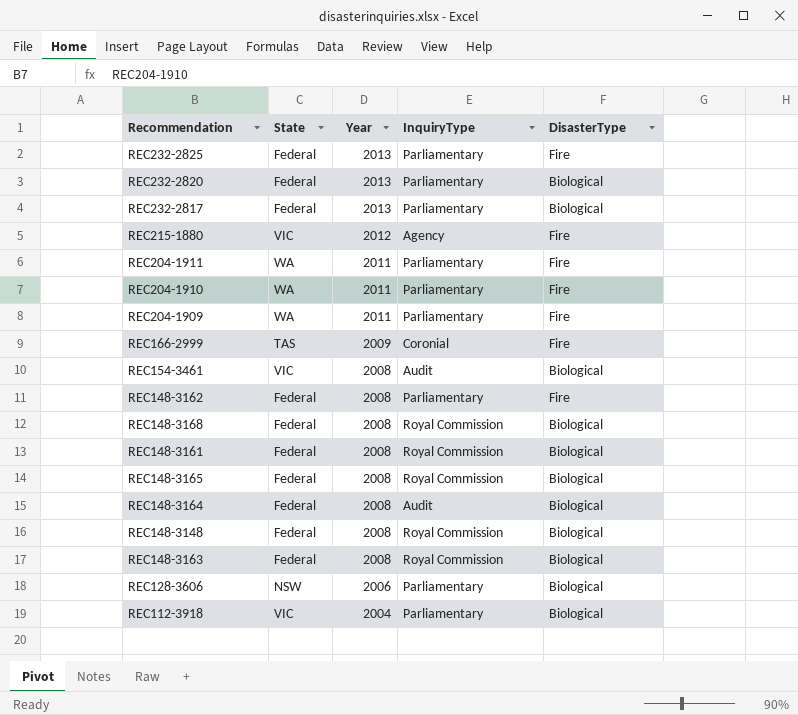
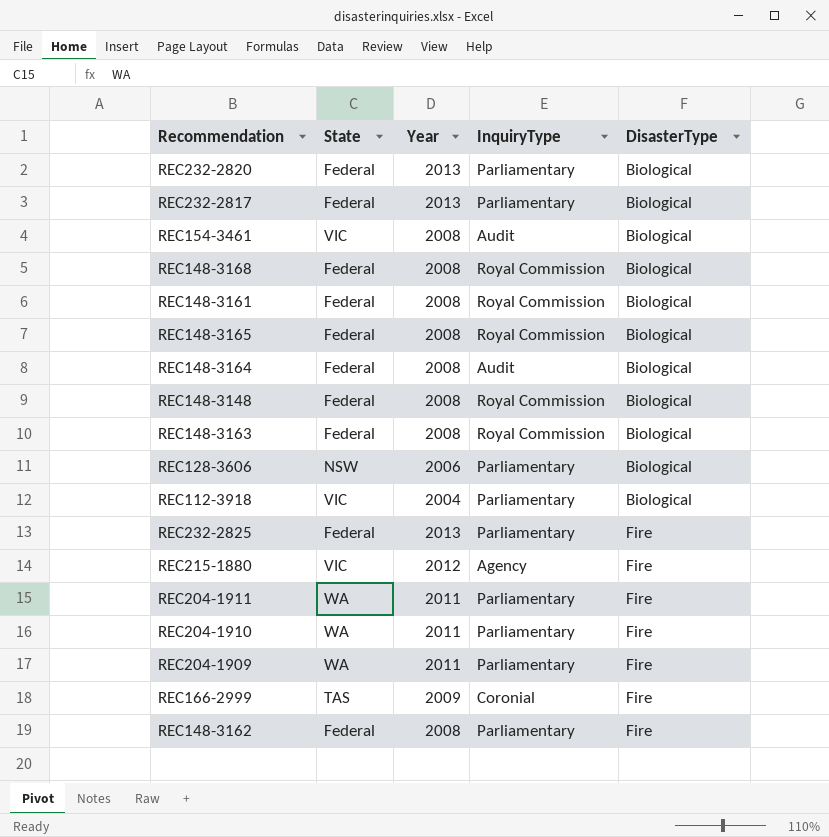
row order: Year descending -> DisasterType ascending

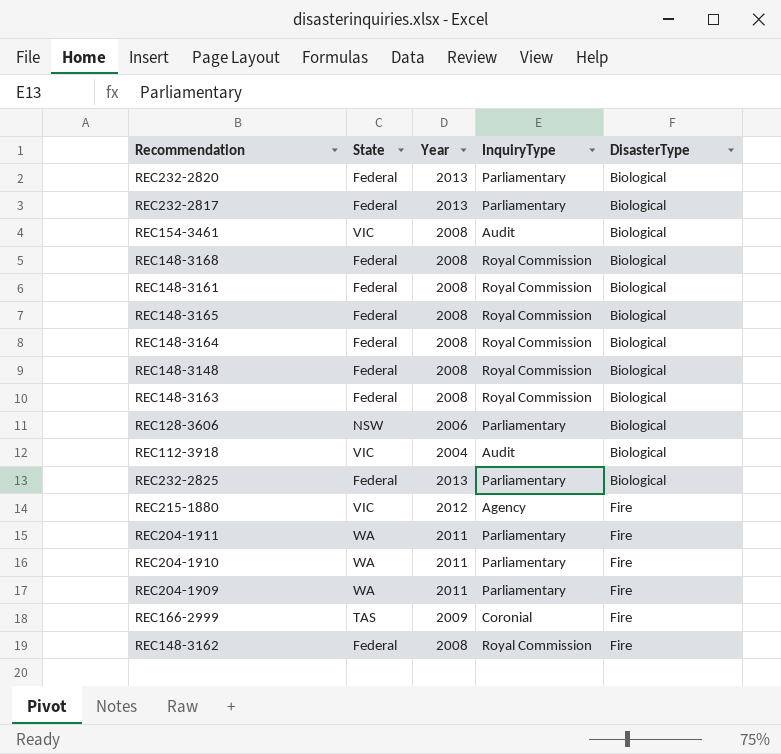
REC148-3164 | InquiryType: Audit -> Royal Commission
REC112-3918 | InquiryType: Parliamentary -> Audit
REC232-2825 | DisasterType: Fire -> Biological
REC148-3162 | InquiryType: Parliamentary -> Royal Commission

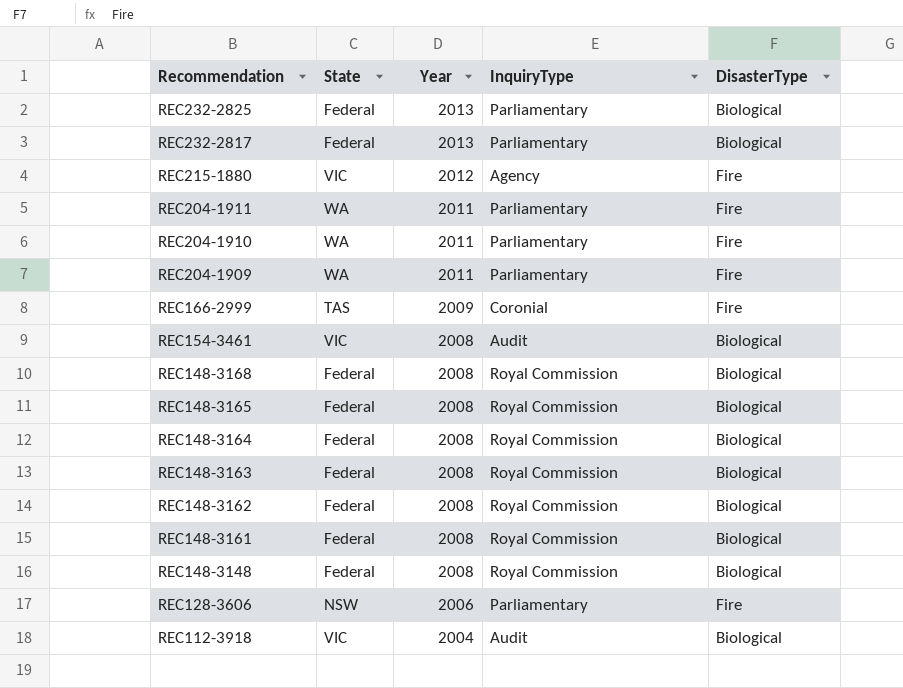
row order: DisasterType ascending -> Recommendation descending
row REC232-2820: Federal | 2013 | Parliamentary | Biological -> none
REC148-3162 | DisasterType: Fire -> Biological
REC128-3606 | DisasterType: Biological -> Fire

